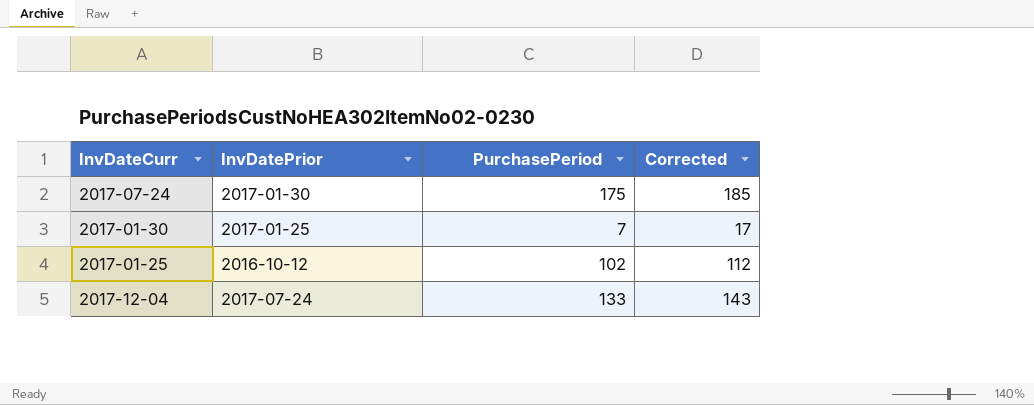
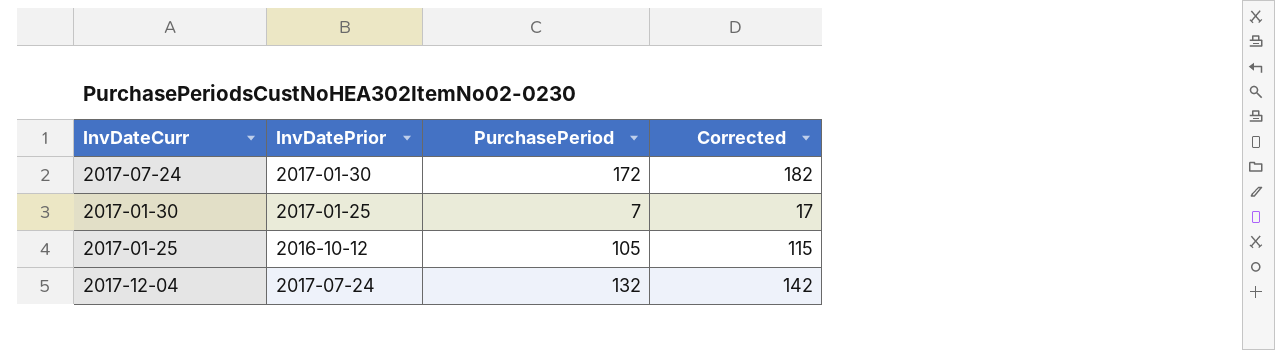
2017-07-24 | PurchasePeriod: 175 -> 172
2017-07-24 | Corrected: 185 -> 182
2017-01-25 | PurchasePeriod: 102 -> 105
2017-01-25 | Corrected: 112 -> 115
2017-12-04 | PurchasePeriod: 133 -> 132
2017-12-04 | Corrected: 143 -> 142

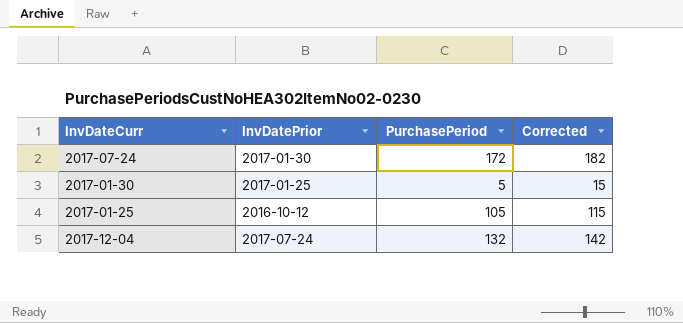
2017-01-30 | PurchasePeriod: 7 -> 5
2017-01-30 | Corrected: 17 -> 15

